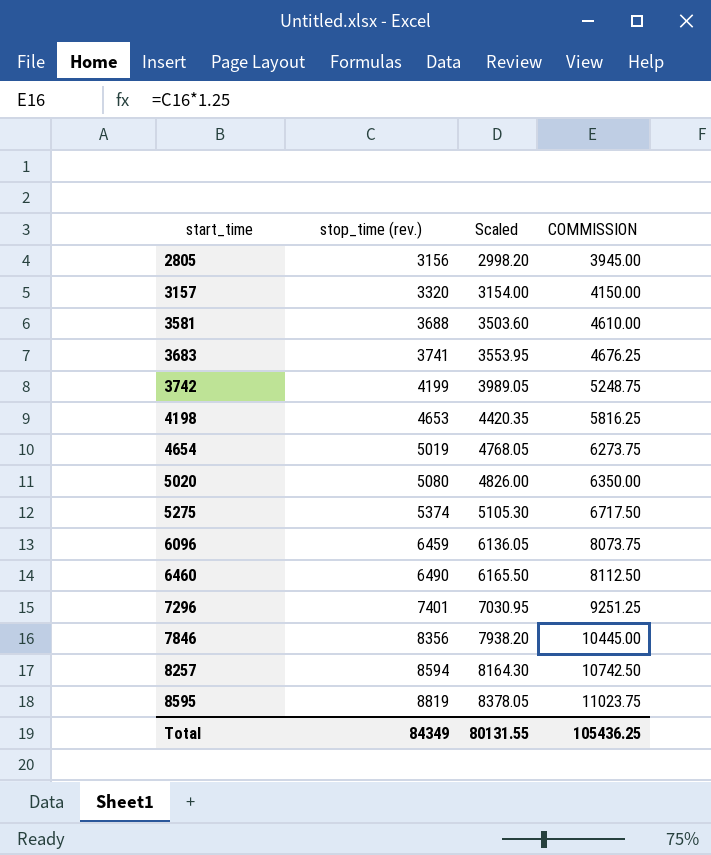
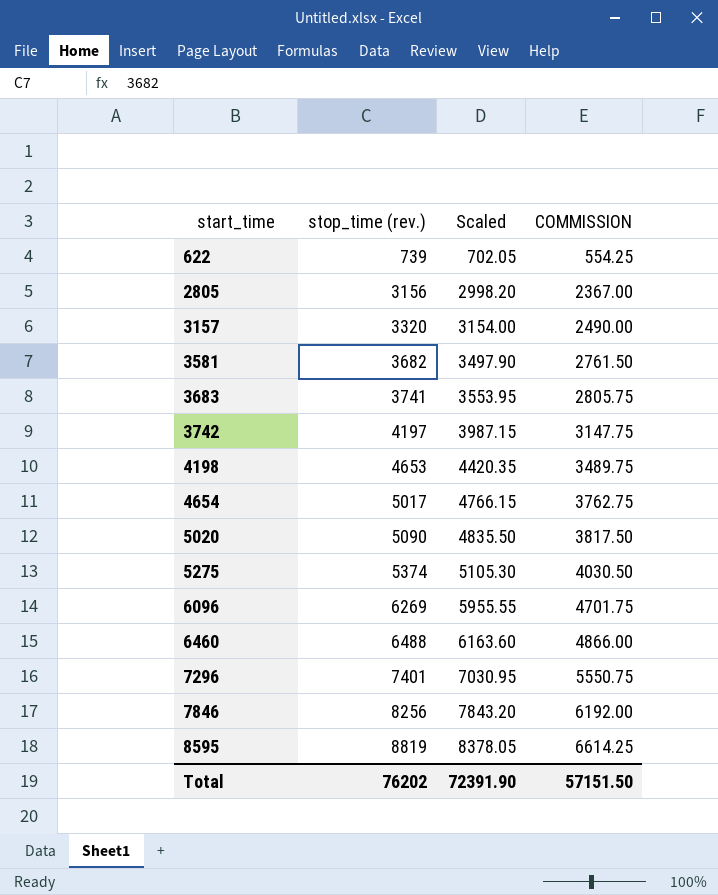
column COMMISSION | formula: [stop_time (rev.)] * 1.25 -> [stop_time (rev.)] * 0.75
row 8257: 8594 | 8164.30 | 10742.50 -> none
row 622: none -> 739 | 702.05 | 554.25
3581 | stop_time (rev.): 3688 -> 3682
3581 | Scaled: 3503.60 -> 3497.90
3742 | stop_time (rev.): 4199 -> 4197
3742 | Scaled: 3989.05 -> 3987.15
4654 | stop_time (rev.): 5019 -> 5017
4654 | Scaled: 4768.05 -> 4766.15
5020 | stop_time (rev.): 5080 -> 5090
5020 | Scaled: 4826.00 -> 4835.50
6096 | stop_time (rev.): 6459 -> 6269
6096 | Scaled: 6136.05 -> 5955.55
6460 | stop_time (rev.): 6490 -> 6488
6460 | Scaled: 6165.50 -> 6163.60
7846 | stop_time (rev.): 8356 -> 8256
7846 | Scaled: 7938.20 -> 7843.20
Total | stop_time (rev.): 84349 -> 76202
Total | Scaled: 80131.55 -> 72391.90
Total | COMMISSION: 105436.25 -> 57151.50

